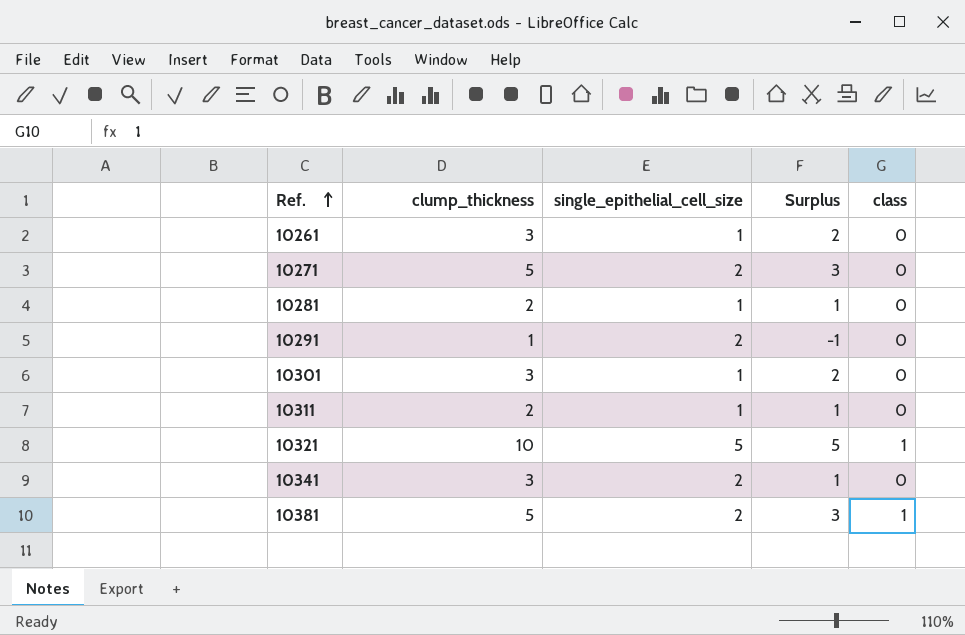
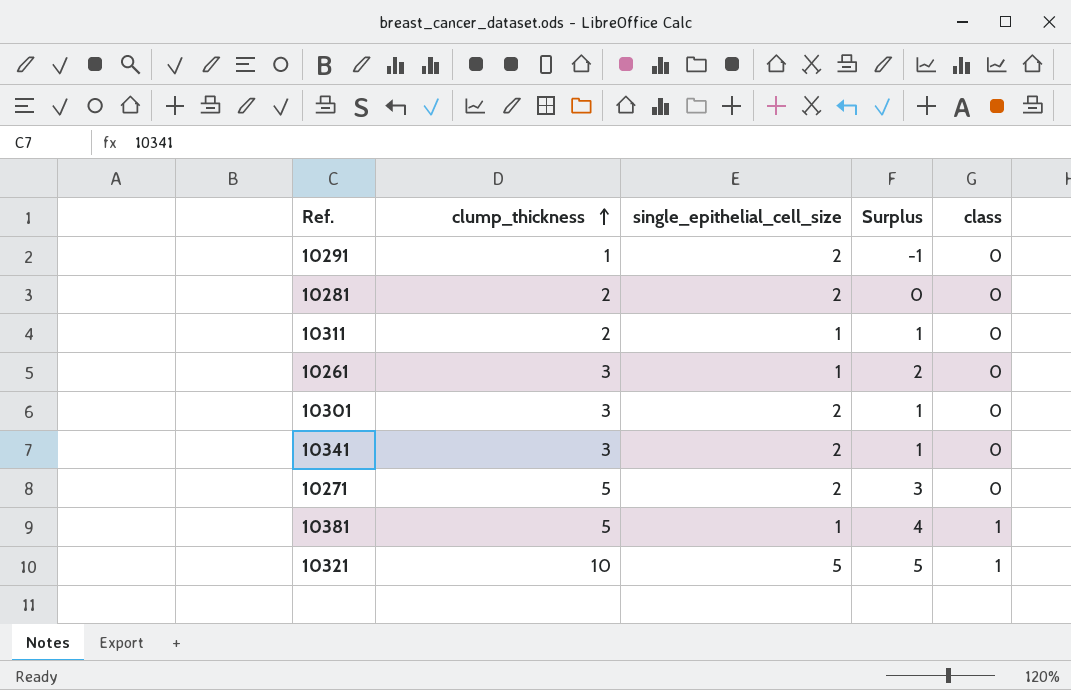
row order: Ref. ascending -> clump_thickness ascending
10281 | single_epithelial_cell_size: 1 -> 2
10281 | Surplus: 1 -> 0
10301 | single_epithelial_cell_size: 1 -> 2
10301 | Surplus: 2 -> 1
10381 | single_epithelial_cell_size: 2 -> 1
10381 | Surplus: 3 -> 4

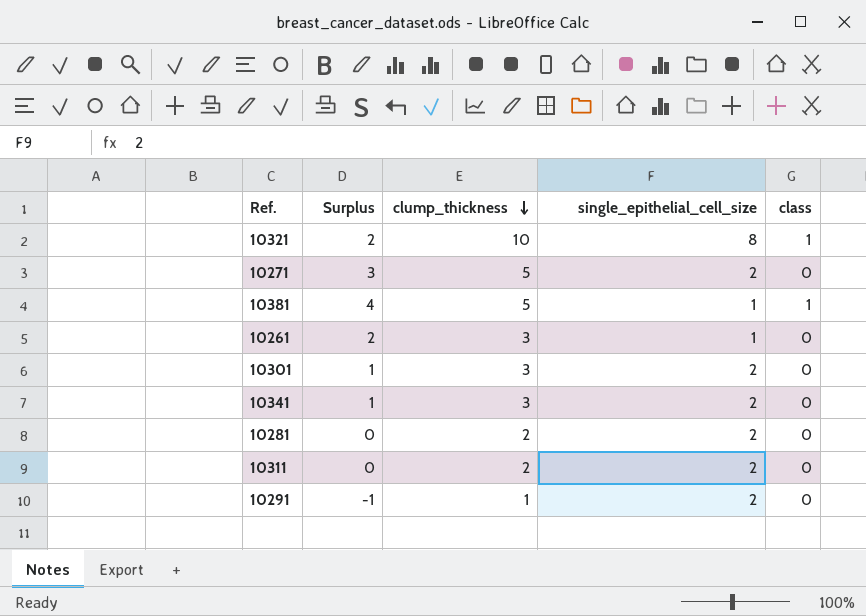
row order: clump_thickness ascending -> clump_thickness descending
column Surplus | position: 4 -> 2
10321 | Surplus: 5 -> 2
10321 | single_epithelial_cell_size: 5 -> 8
10311 | Surplus: 1 -> 0
10311 | single_epithelial_cell_size: 1 -> 2

